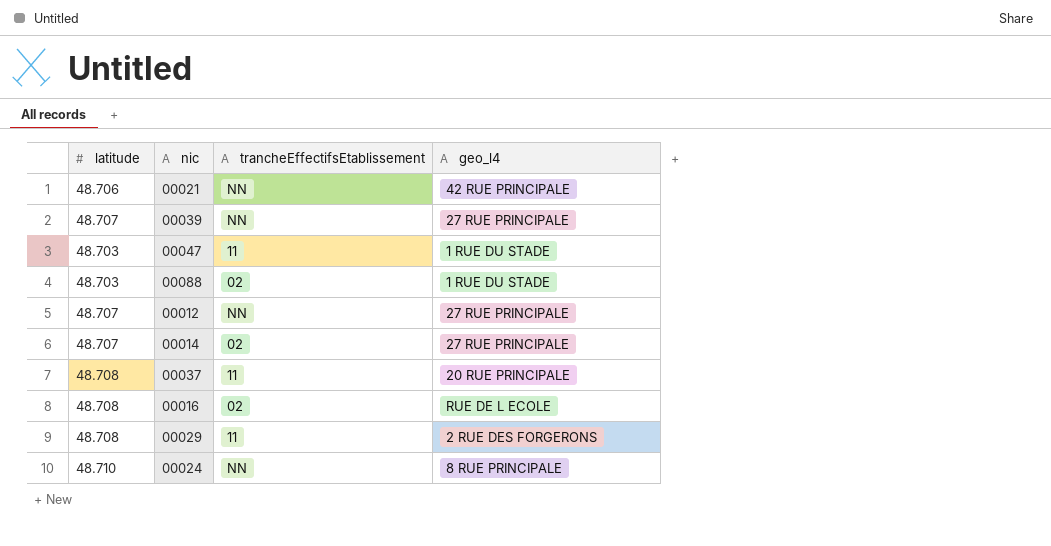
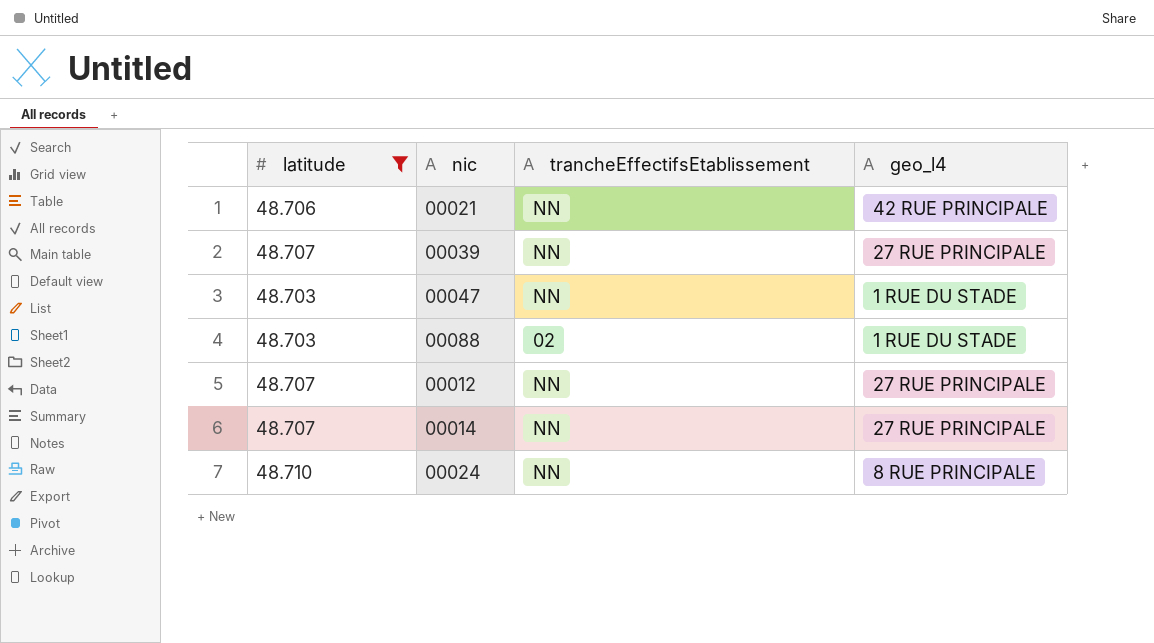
filter: none -> latitude != 48.708
00047 | trancheEffectifsEtablissement: 11 -> NN
00014 | trancheEffectifsEtablissement: 02 -> NN

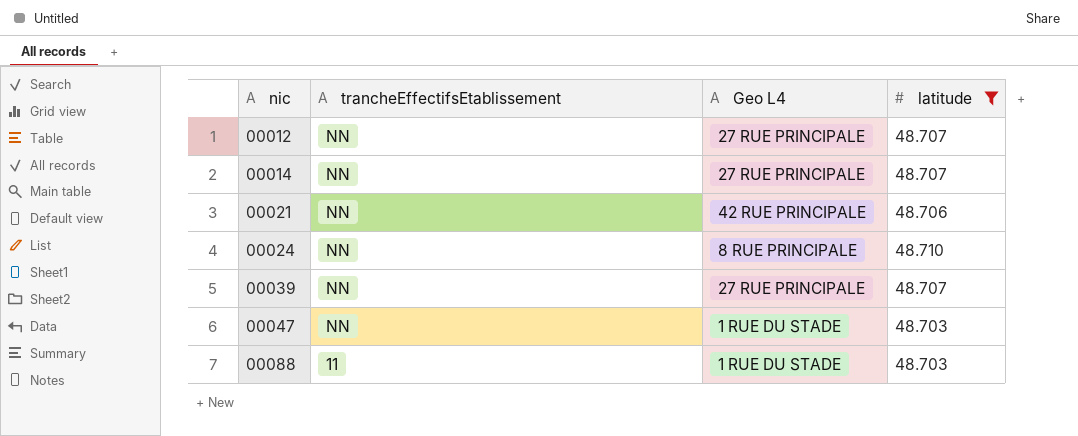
row order: none -> nic ascending
column name: geo_l4 -> Geo L4
column latitude | position: 1 -> 4
00088 | trancheEffectifsEtablissement: 02 -> 11

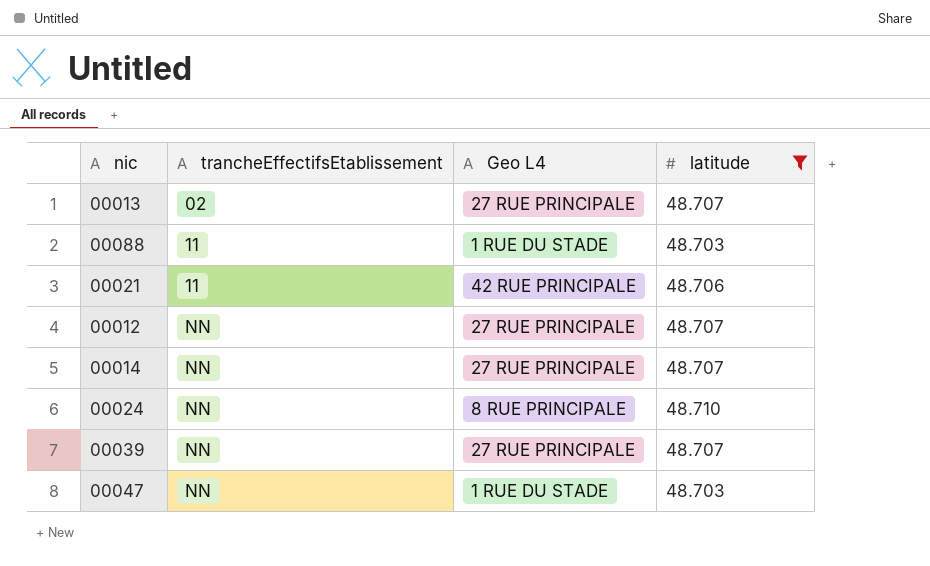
row order: nic ascending -> trancheEffectifsEtablissement ascending
row 00013: none -> 02 | 27 RUE PRINCIPALE | 48.707
00021 | trancheEffectifsEtablissement: NN -> 11

